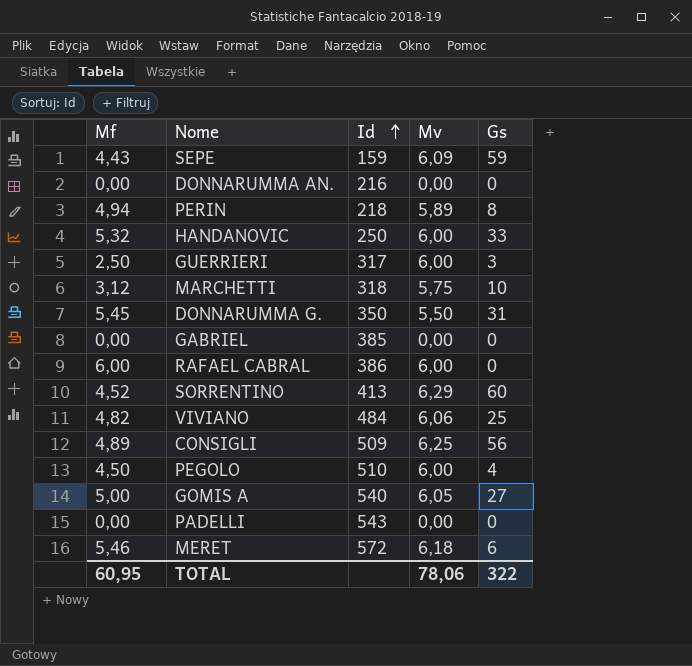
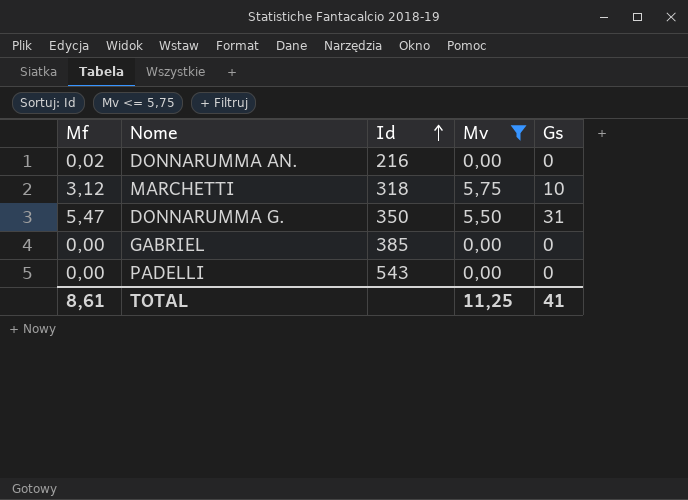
filter: none -> Mv <= 5,75
DONNARUMMA AN. | Mf: 0,00 -> 0,02
DONNARUMMA G. | Mf: 5,45 -> 5,47
TOTAL | Mf: 60,95 -> 8,61
TOTAL | Mv: 78,06 -> 11,25
TOTAL | Gs: 322 -> 41

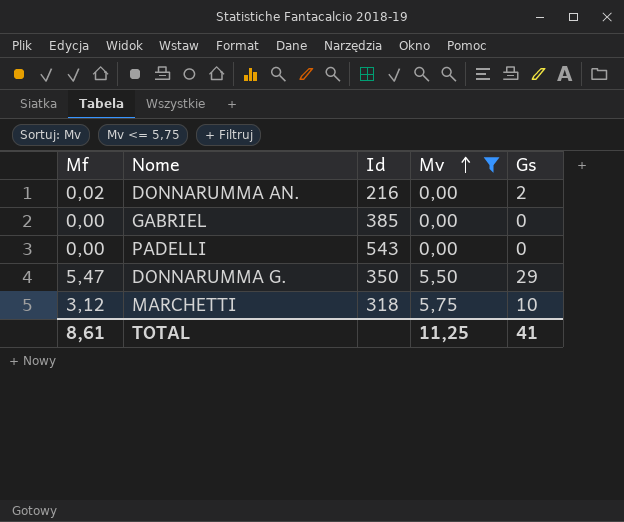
row order: Id ascending -> Mv ascending
DONNARUMMA AN. | Gs: 0 -> 2
DONNARUMMA G. | Gs: 31 -> 29

